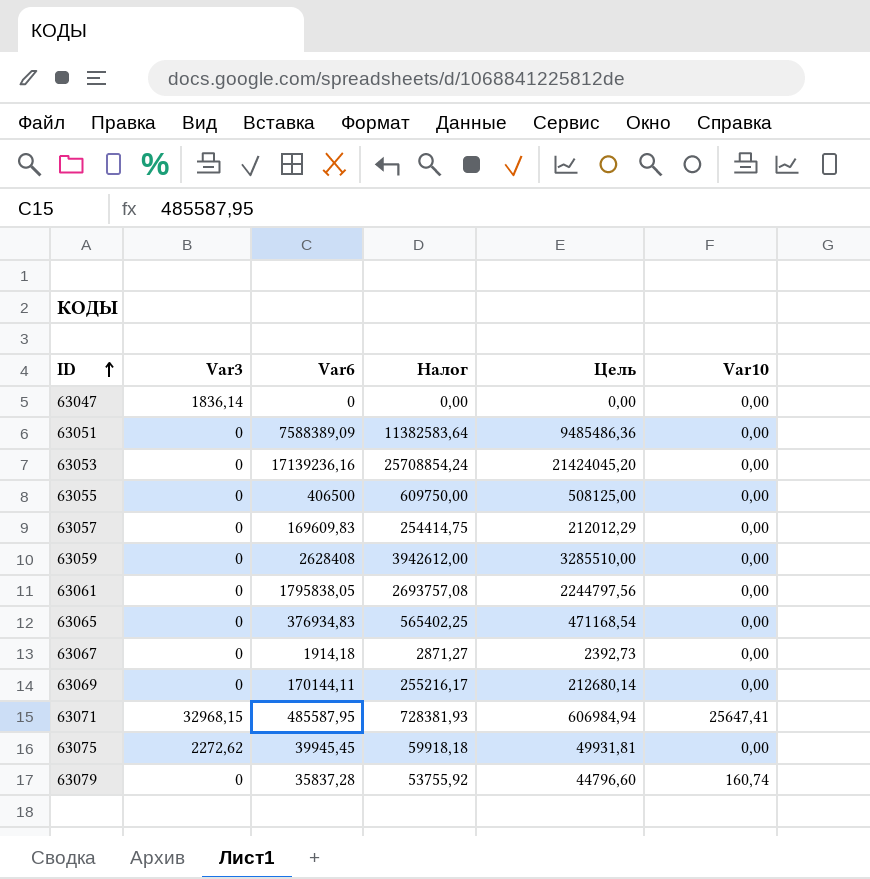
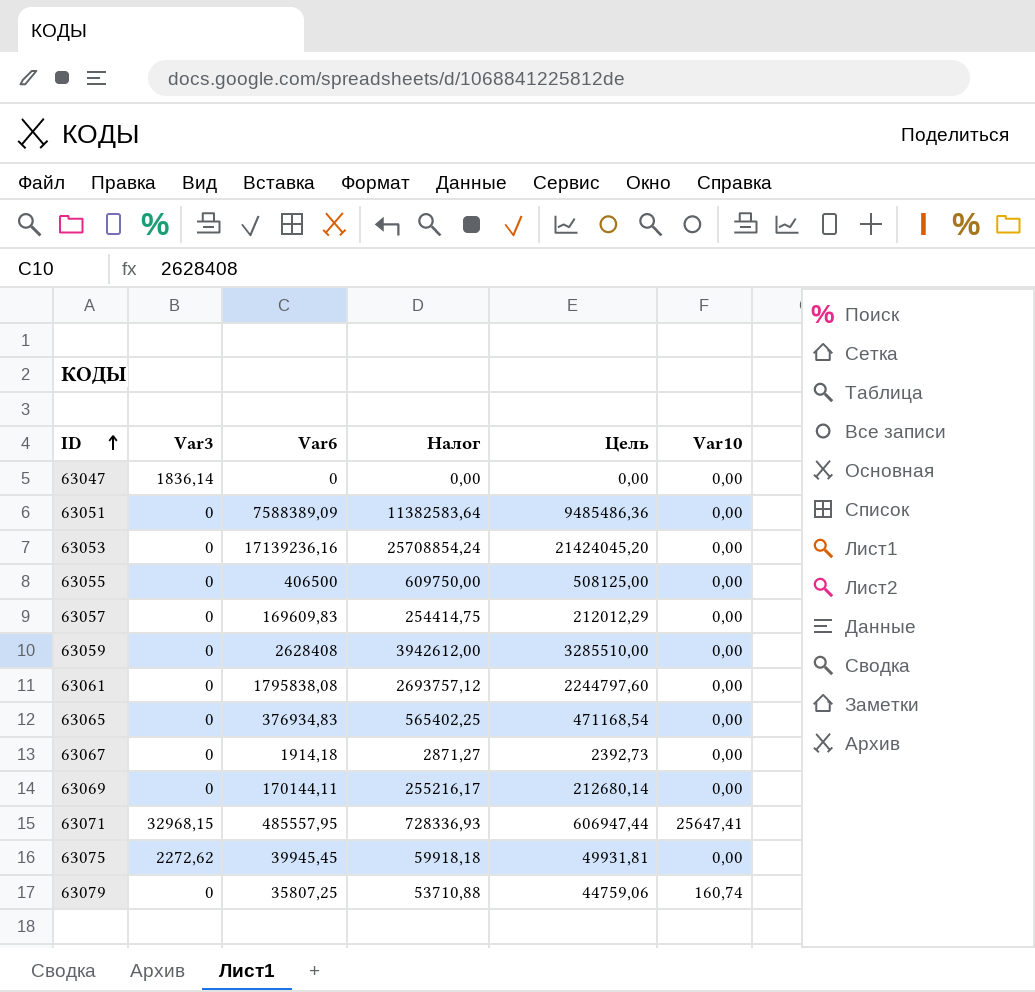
63061 | Var6: 1795838,05 -> 1795838,08
63061 | Налог: 2693757,08 -> 2693757,12
63061 | Цель: 2244797,56 -> 2244797,60
63071 | Var6: 485587,95 -> 485557,95
63071 | Налог: 728381,93 -> 728336,93
63071 | Цель: 606984,94 -> 606947,44
63079 | Var6: 35837,28 -> 35807,25
63079 | Налог: 53755,92 -> 53710,88
63079 | Цель: 44796,60 -> 44759,06

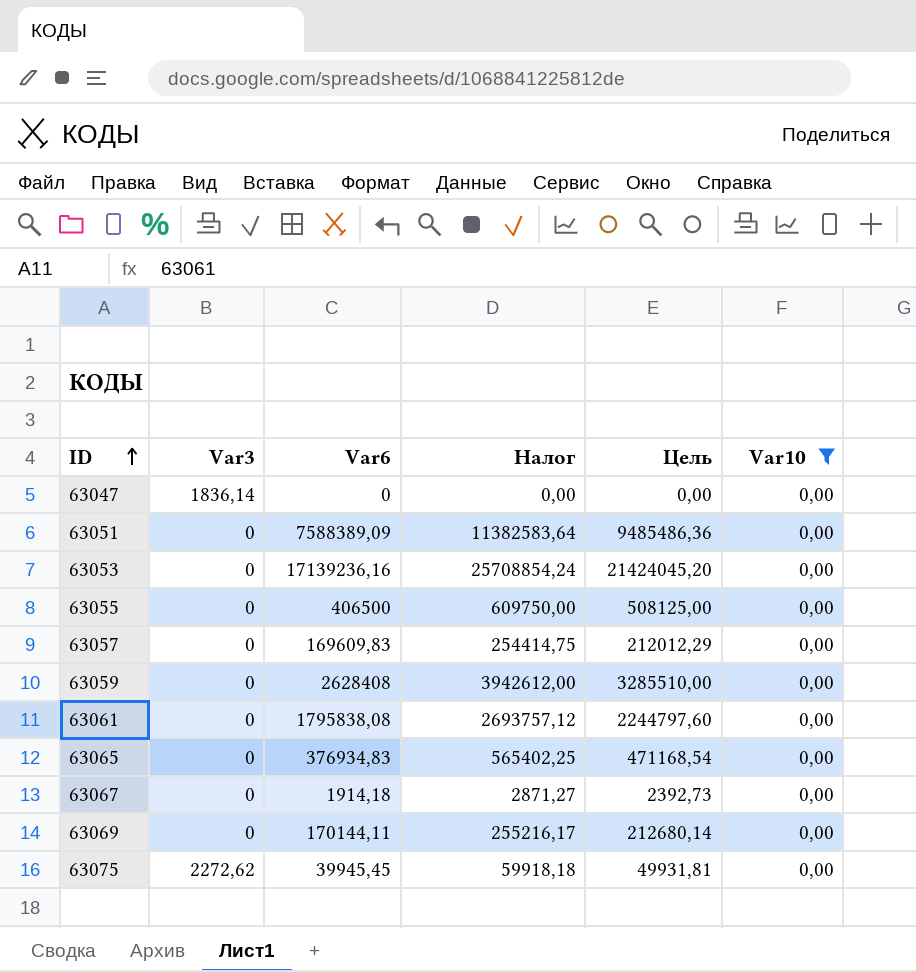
filter: none -> Var10 = 0,00

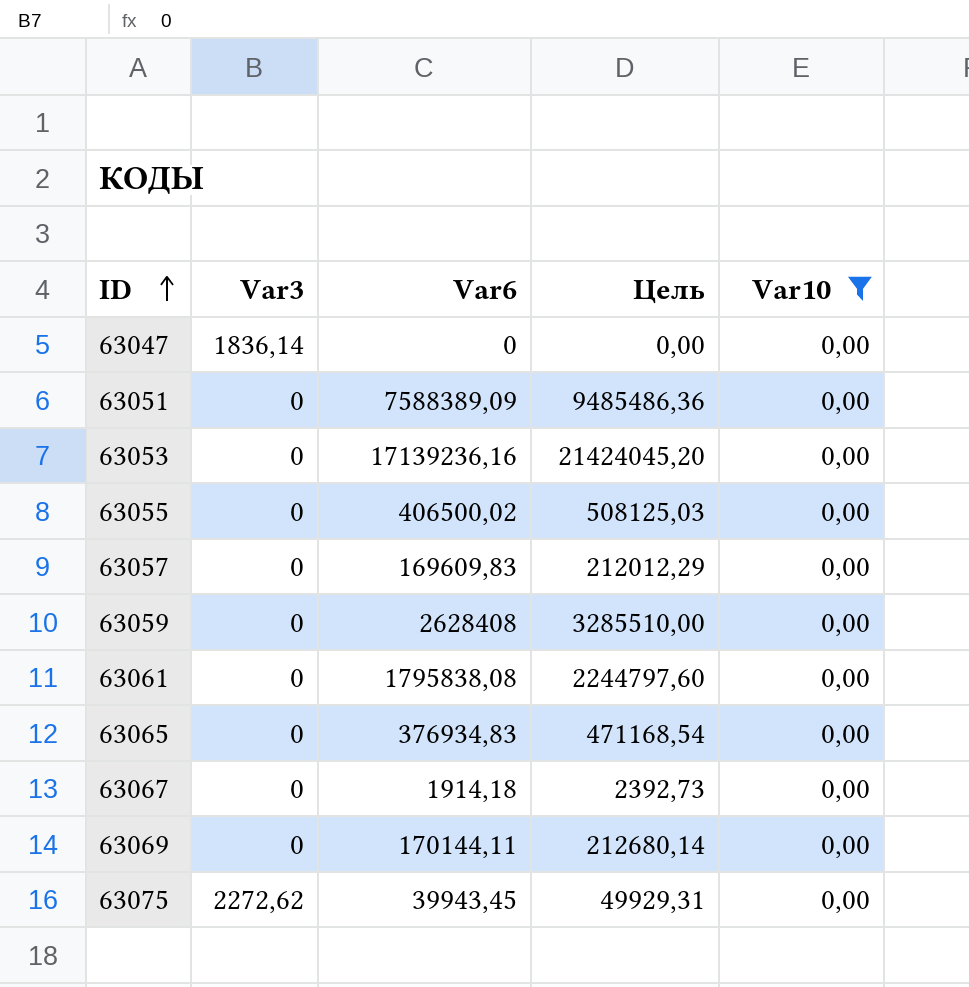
column Налог | formula: [Var6] * 1,5 -> none
63055 | Var6: 406500 -> 406500,02
63055 | Цель: 508125,00 -> 508125,03
63075 | Var6: 39945,45 -> 39943,45
63075 | Цель: 49931,81 -> 49929,31

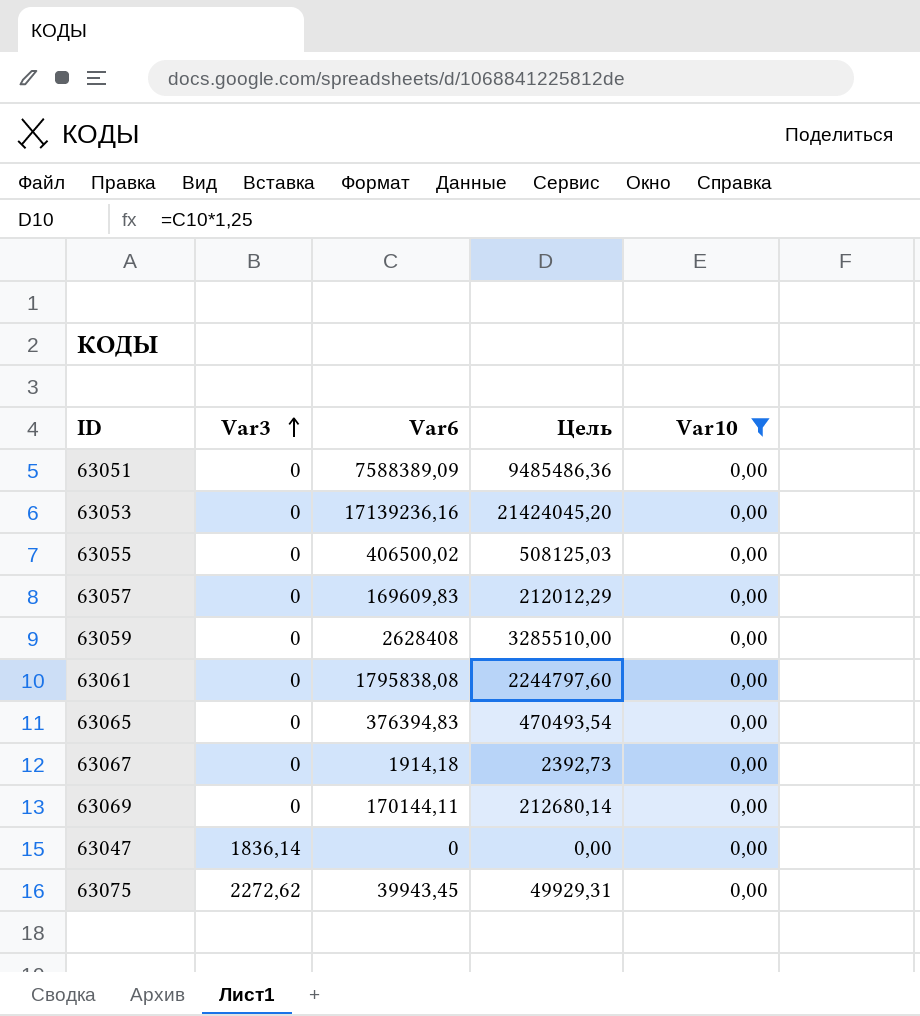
row order: ID ascending -> Var3 ascending
63065 | Var6: 376934,83 -> 376394,83
63065 | Цель: 471168,54 -> 470493,54

